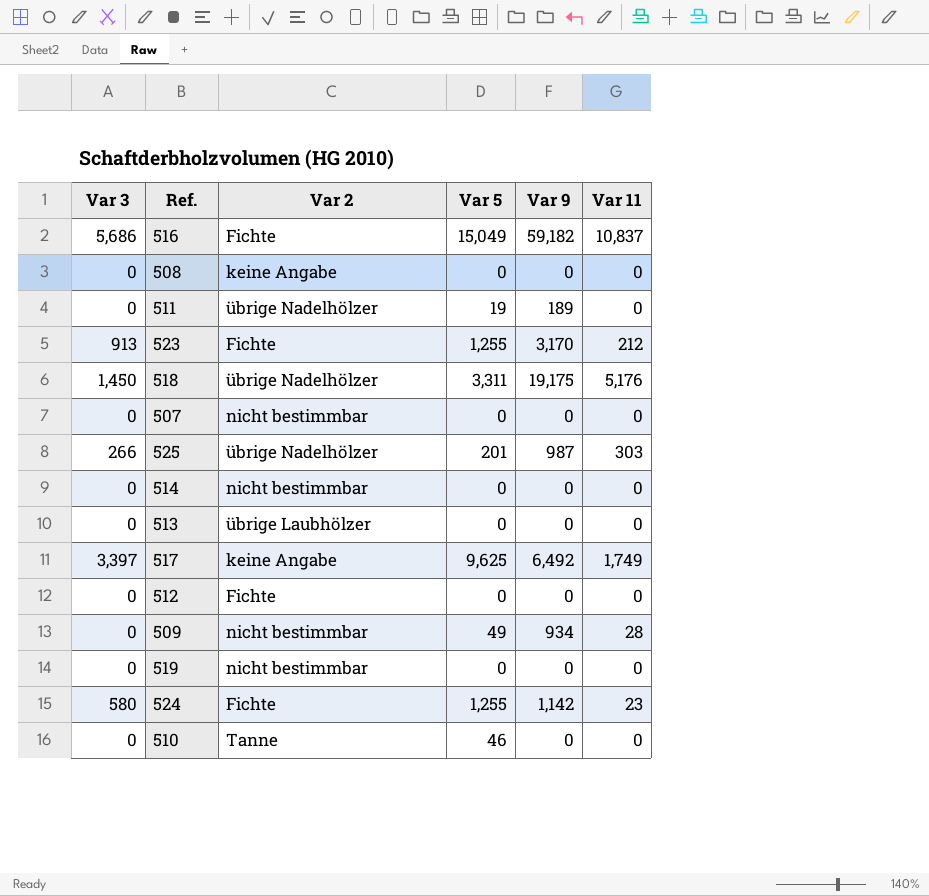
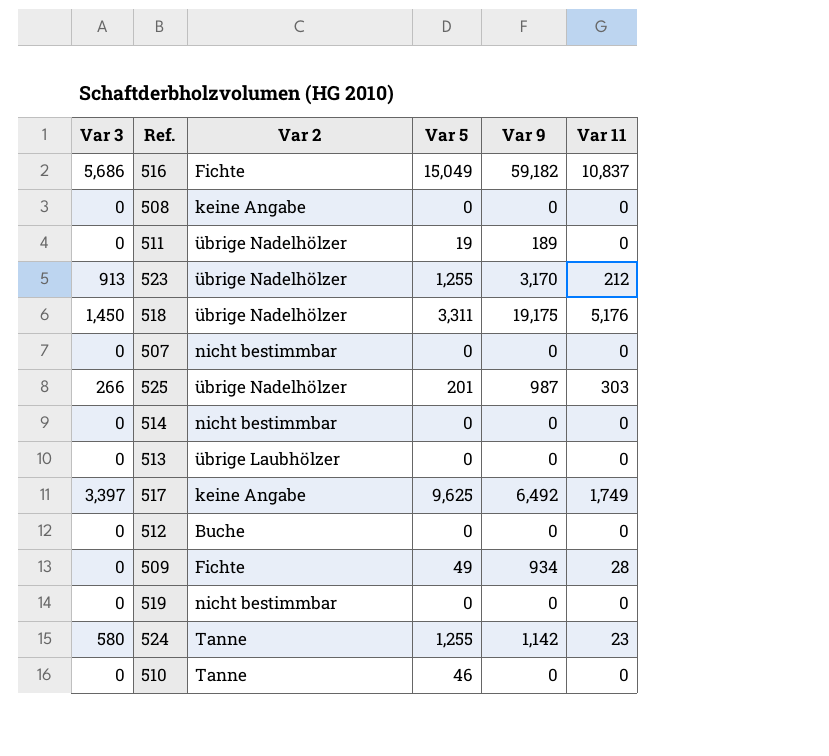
523 | Var 2: Fichte -> übrige Nadelhölzer
512 | Var 2: Fichte -> Buche
509 | Var 2: nicht bestimmbar -> Fichte
524 | Var 2: Fichte -> Tanne

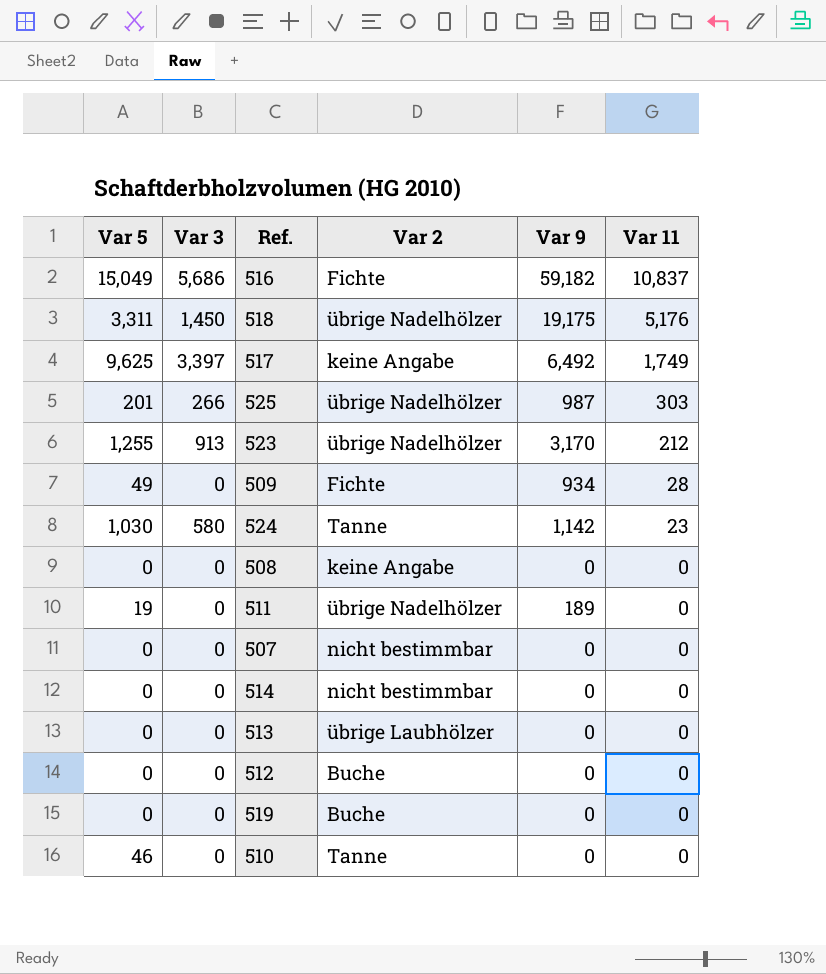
row order: none -> Var 11 descending
column Var 5 | position: 4 -> 1
524 | Var 5: 1,255 -> 1,030
519 | Var 2: nicht bestimmbar -> Buche

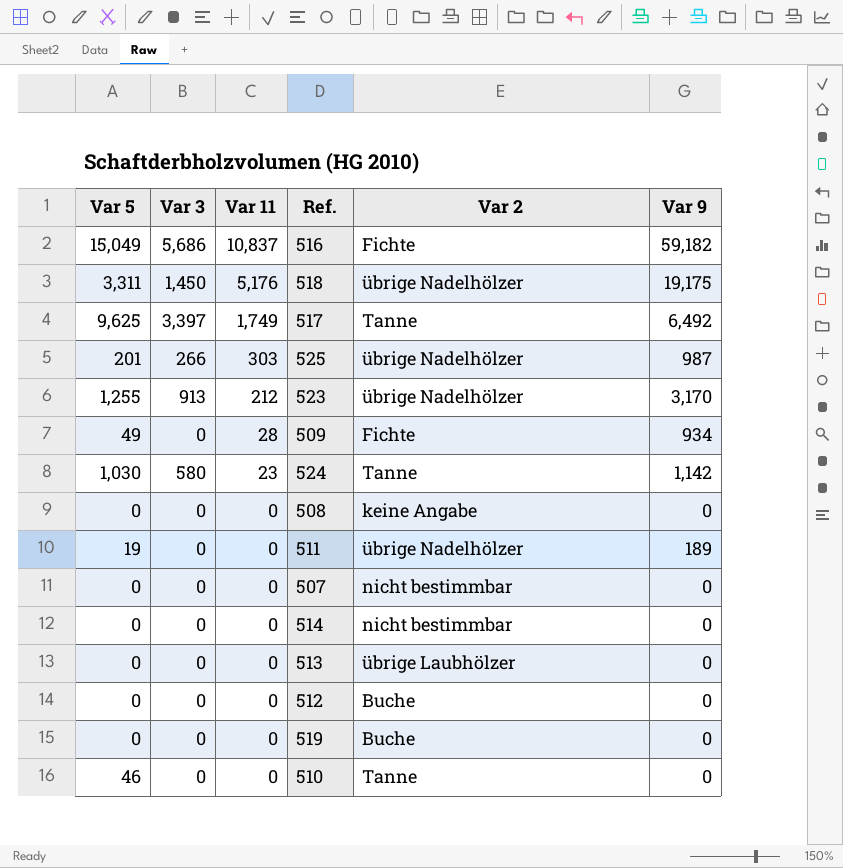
column Var 11 | position: 6 -> 3
517 | Var 2: keine Angabe -> Tanne

